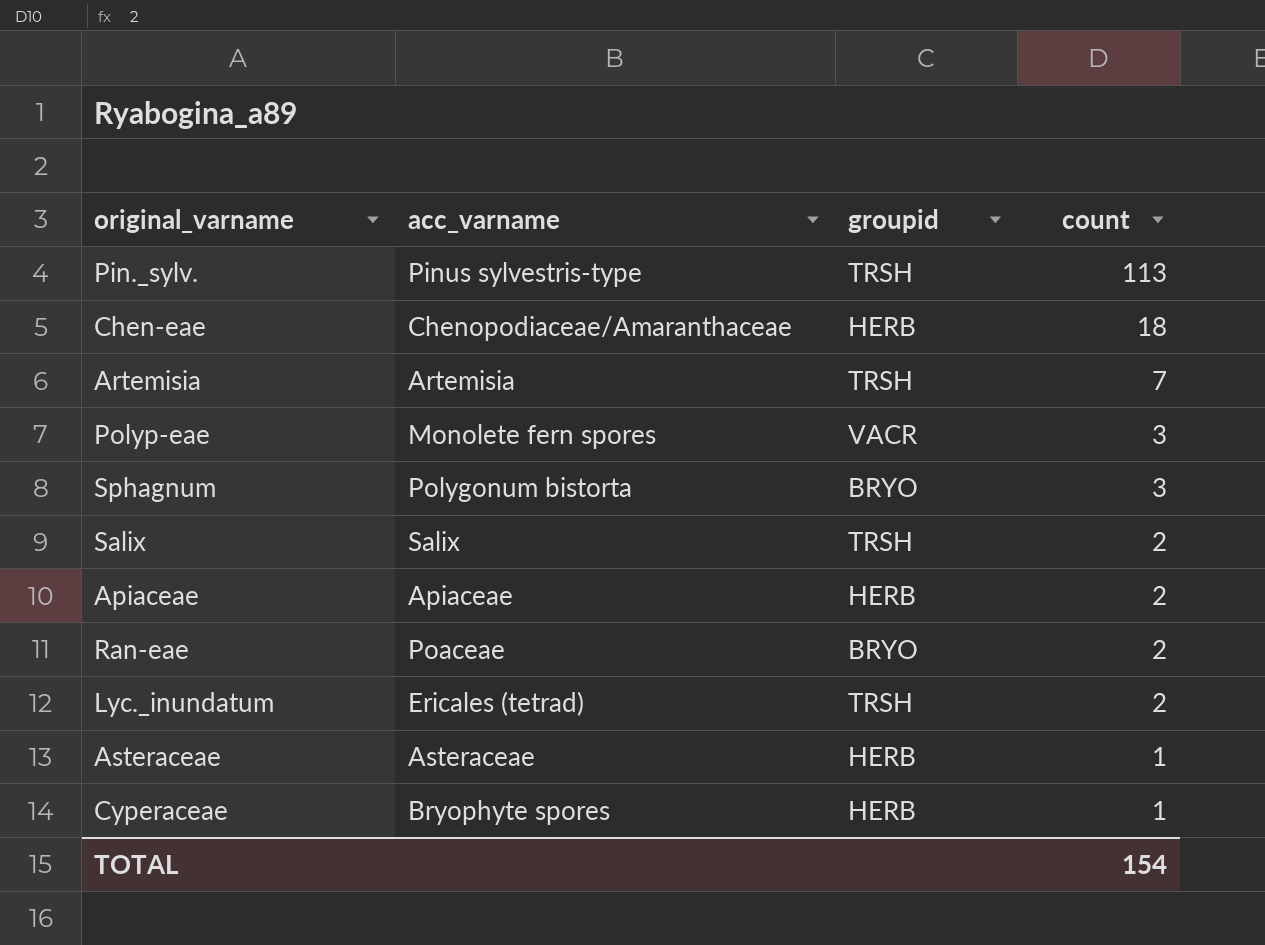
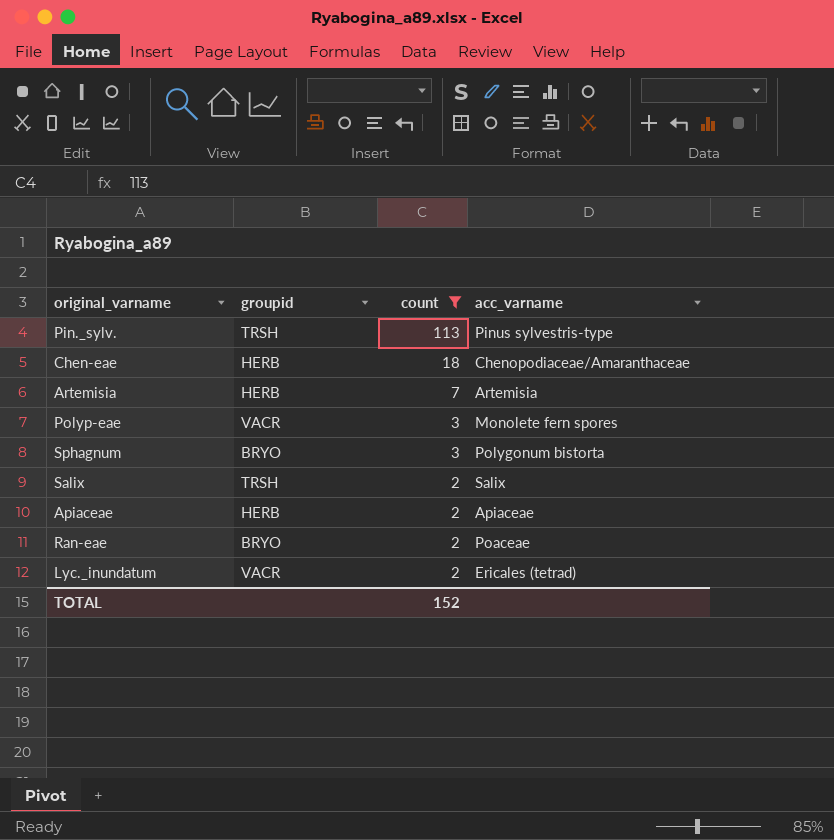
filter: none -> count != 1
column acc_varname | position: 2 -> 4
Artemisia | groupid: TRSH -> HERB
Lyc._inundatum | groupid: TRSH -> VACR
TOTAL | count: 154 -> 152

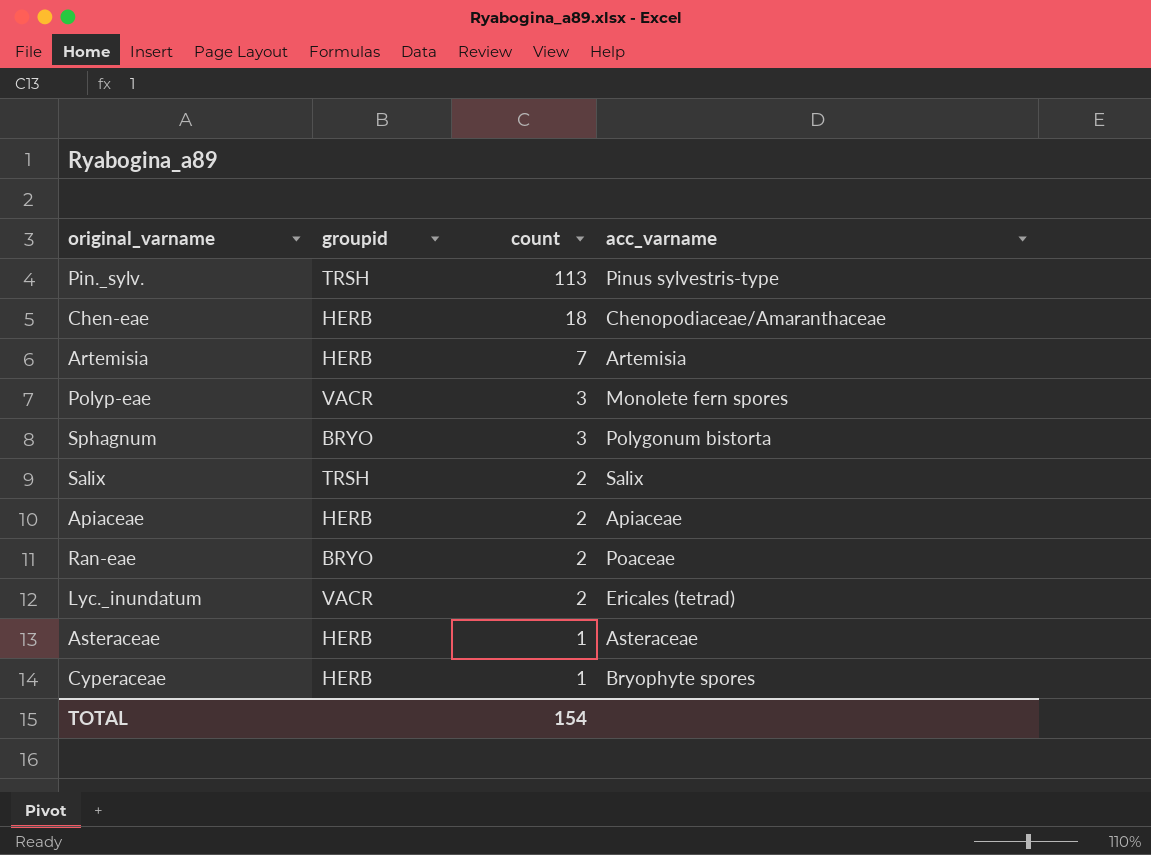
filter: count != 1 -> none
TOTAL | count: 152 -> 154

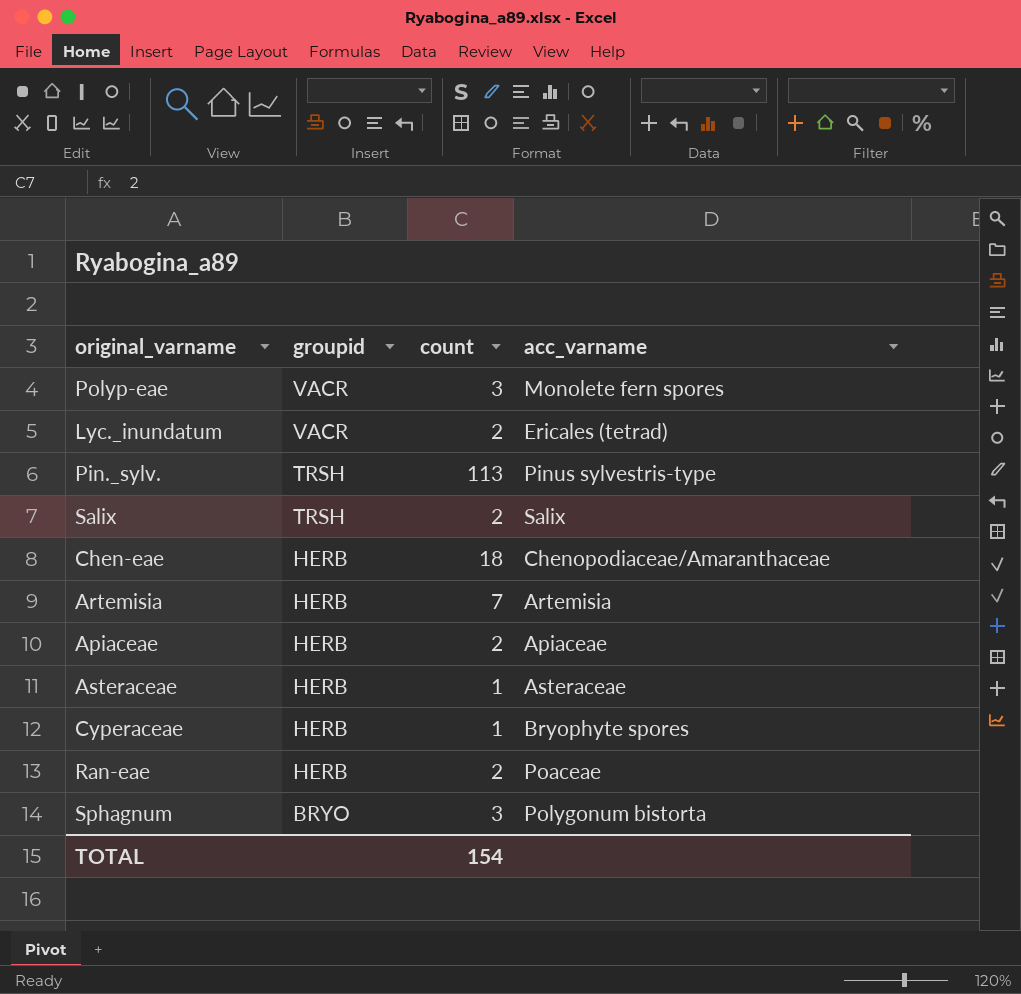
row order: count descending -> groupid descending
Ran-eae | groupid: BRYO -> HERB

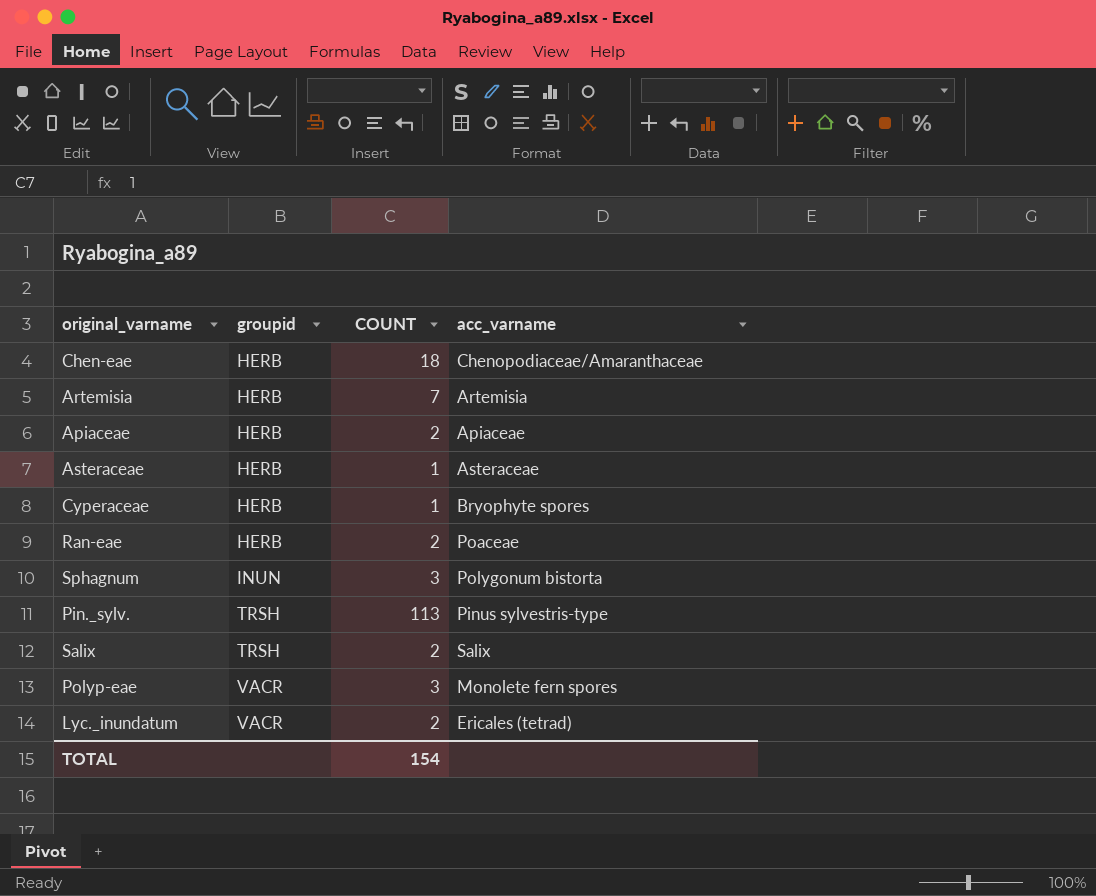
row order: groupid descending -> groupid ascending
column name: count -> COUNT
Sphagnum | groupid: BRYO -> INUN

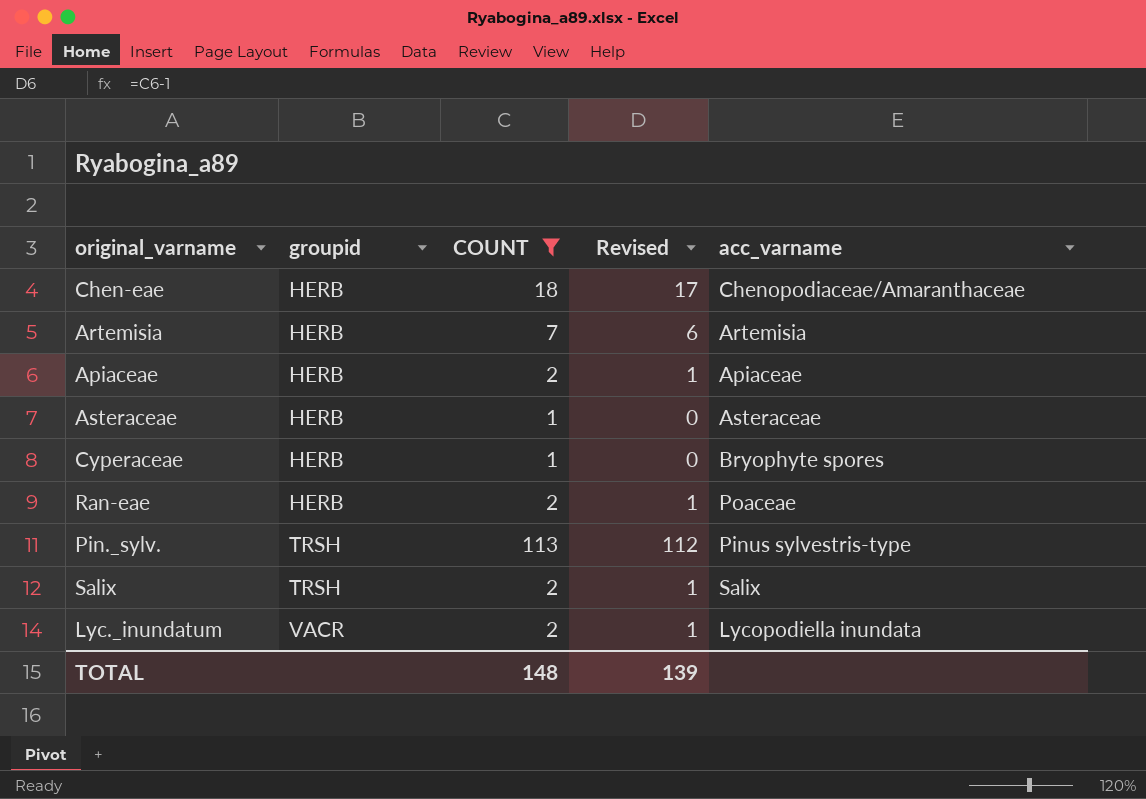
filter: none -> COUNT != 3
column Revised | formula: none -> [COUNT] - 1
Lyc._inundatum | acc_varname: Ericales (tetrad) -> Lycopodiella inundata
TOTAL | COUNT: 154 -> 148

